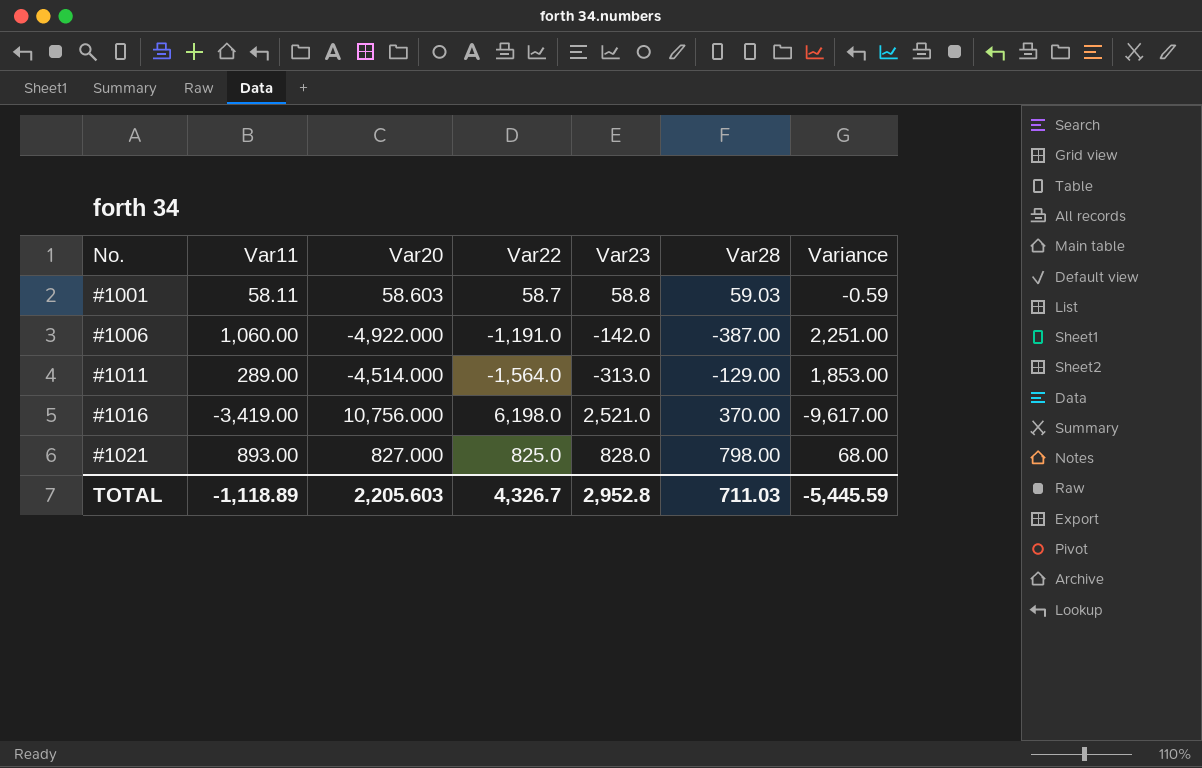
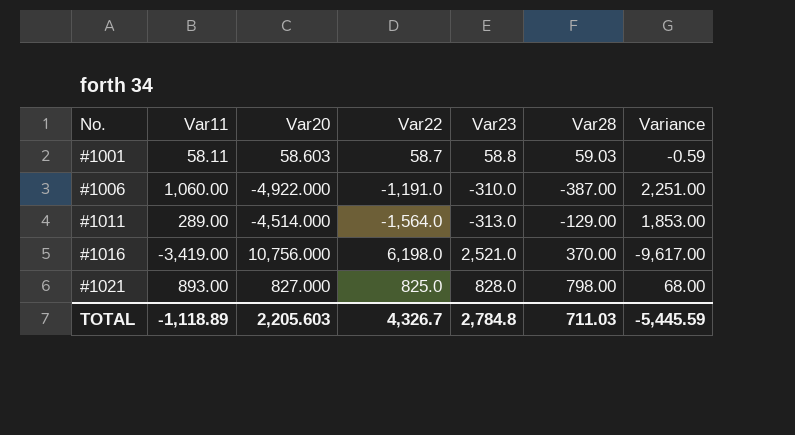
#1006 | Var23: -142.0 -> -310.0
TOTAL | Var23: 2,952.8 -> 2,784.8

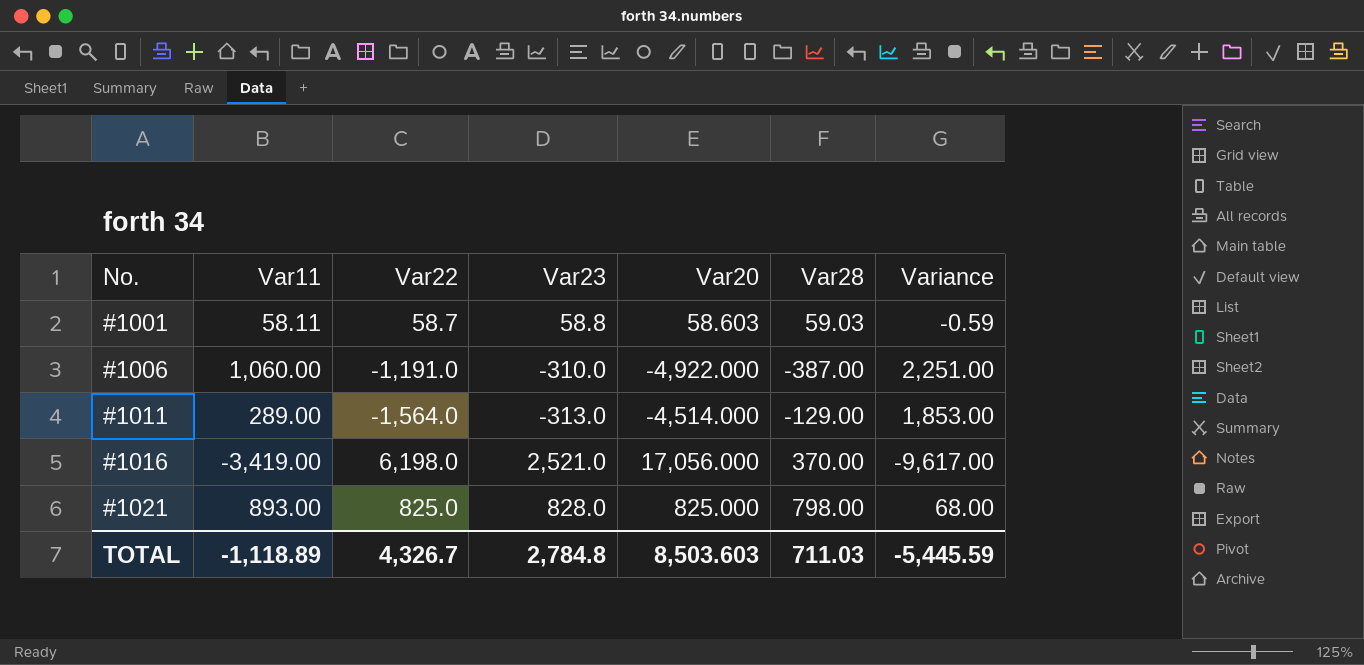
column Var20 | position: 3 -> 5
#1016 | Var20: 10,756.000 -> 17,056.000
#1021 | Var20: 827.000 -> 825.000
TOTAL | Var20: 2,205.603 -> 8,503.603

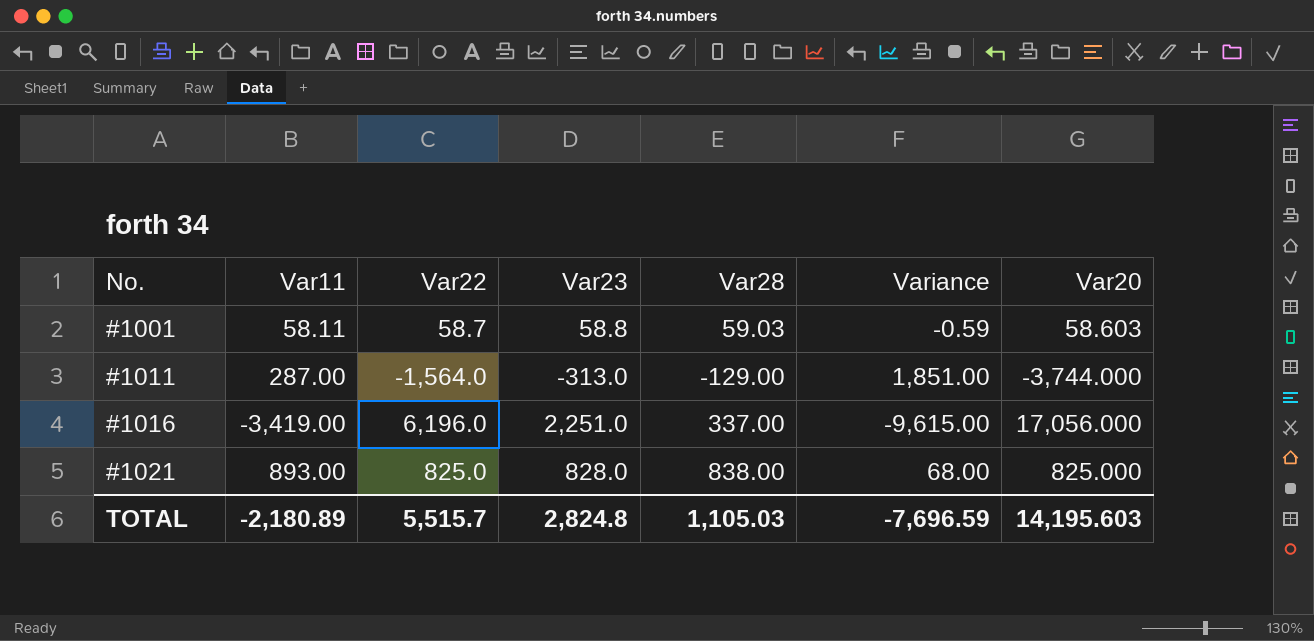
column Var20 | position: 5 -> 7
row #1006: 1,060.00 | -1,191.0 | -310.0 | -4,922.000 | -387.00 | 2,251.00 -> none
#1011 | Var11: 289.00 -> 287.00
#1011 | Variance: 1,853.00 -> 1,851.00
#1011 | Var20: -4,514.000 -> -3,744.000
#1016 | Var22: 6,198.0 -> 6,196.0
#1016 | Var23: 2,521.0 -> 2,251.0
#1016 | Var28: 370.00 -> 337.00
#1016 | Variance: -9,617.00 -> -9,615.00
#1021 | Var28: 798.00 -> 838.00
TOTAL | Var11: -1,118.89 -> -2,180.89
TOTAL | Var22: 4,326.7 -> 5,515.7
TOTAL | Var23: 2,784.8 -> 2,824.8
TOTAL | Var28: 711.03 -> 1,105.03
TOTAL | Variance: -5,445.59 -> -7,696.59
TOTAL | Var20: 8,503.603 -> 14,195.603

